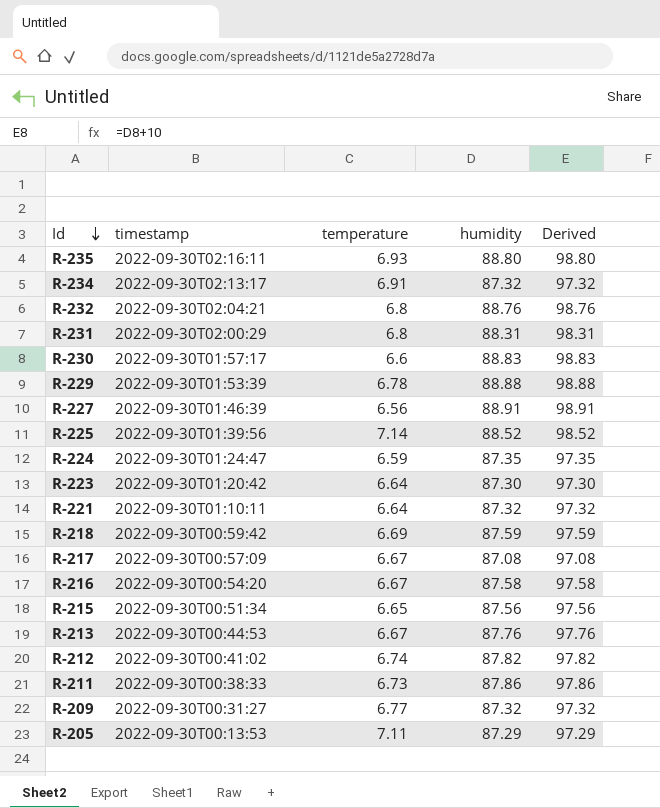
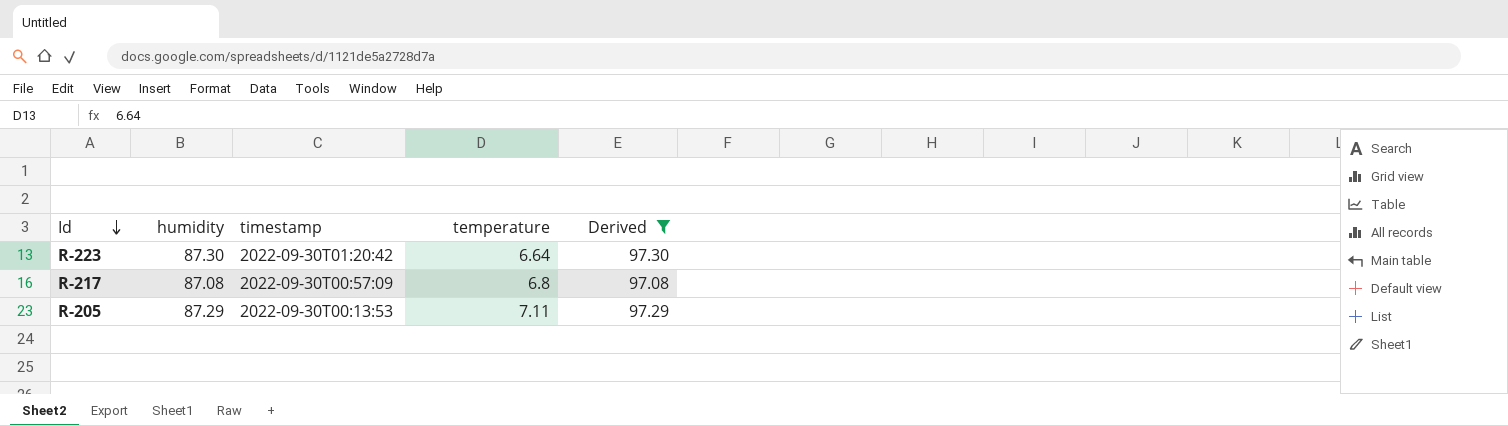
filter: none -> Derived <= 97.30
column humidity | position: 4 -> 2
R-217 | temperature: 6.67 -> 6.8

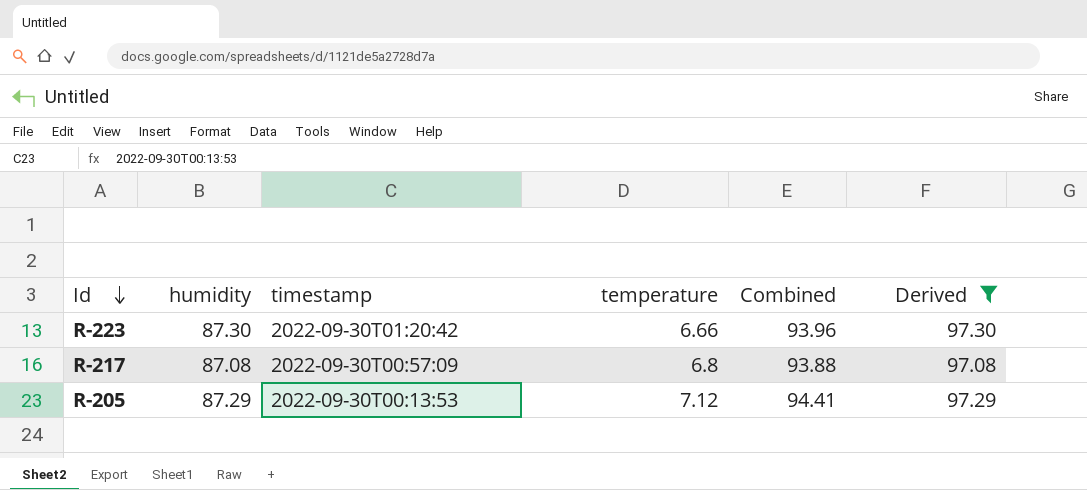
column Combined | formula: none -> [humidity] + [temperature]
R-223 | temperature: 6.64 -> 6.66
R-205 | temperature: 7.11 -> 7.12

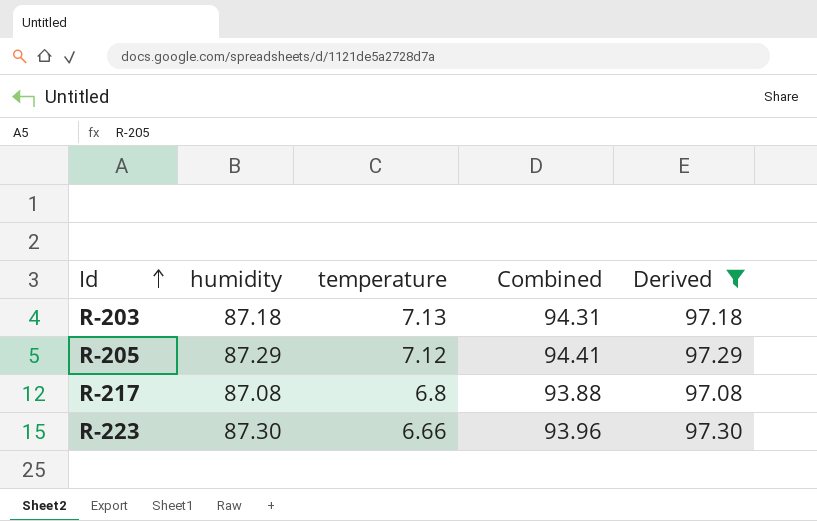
row order: Id descending -> Id ascending
column timestamp | position: 3 -> none
row R-203: none -> 87.18 | 7.13 | 94.31 | 97.18

